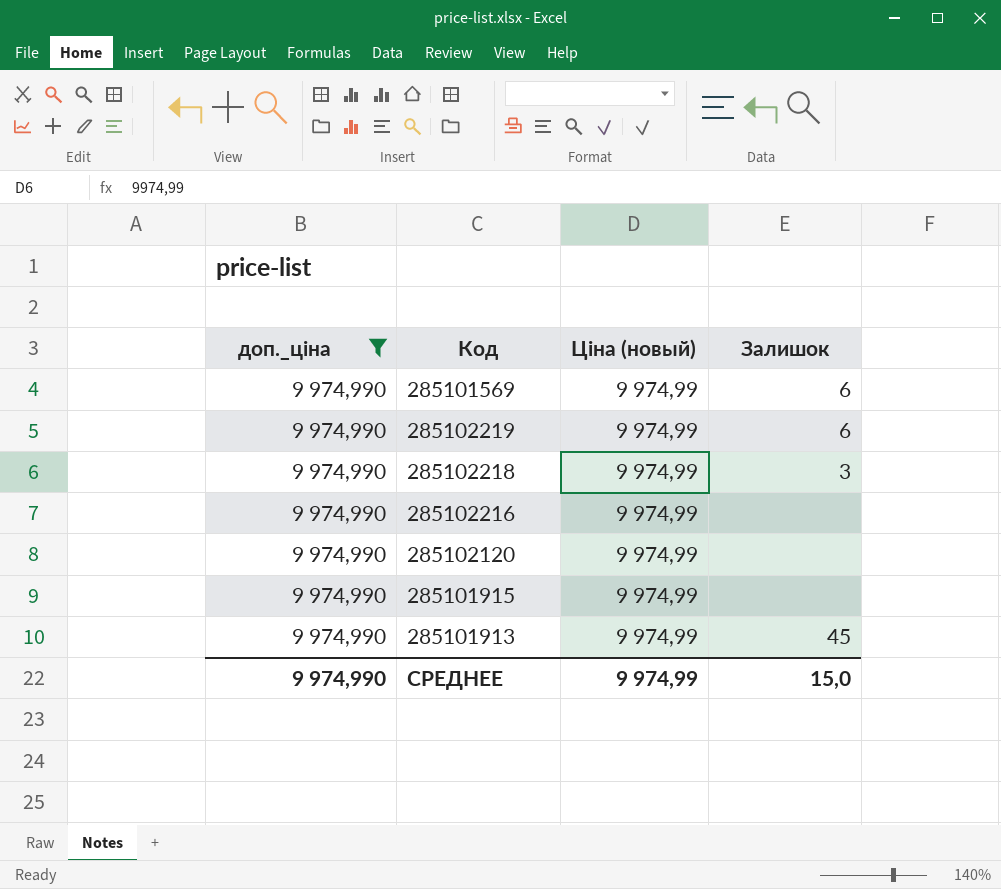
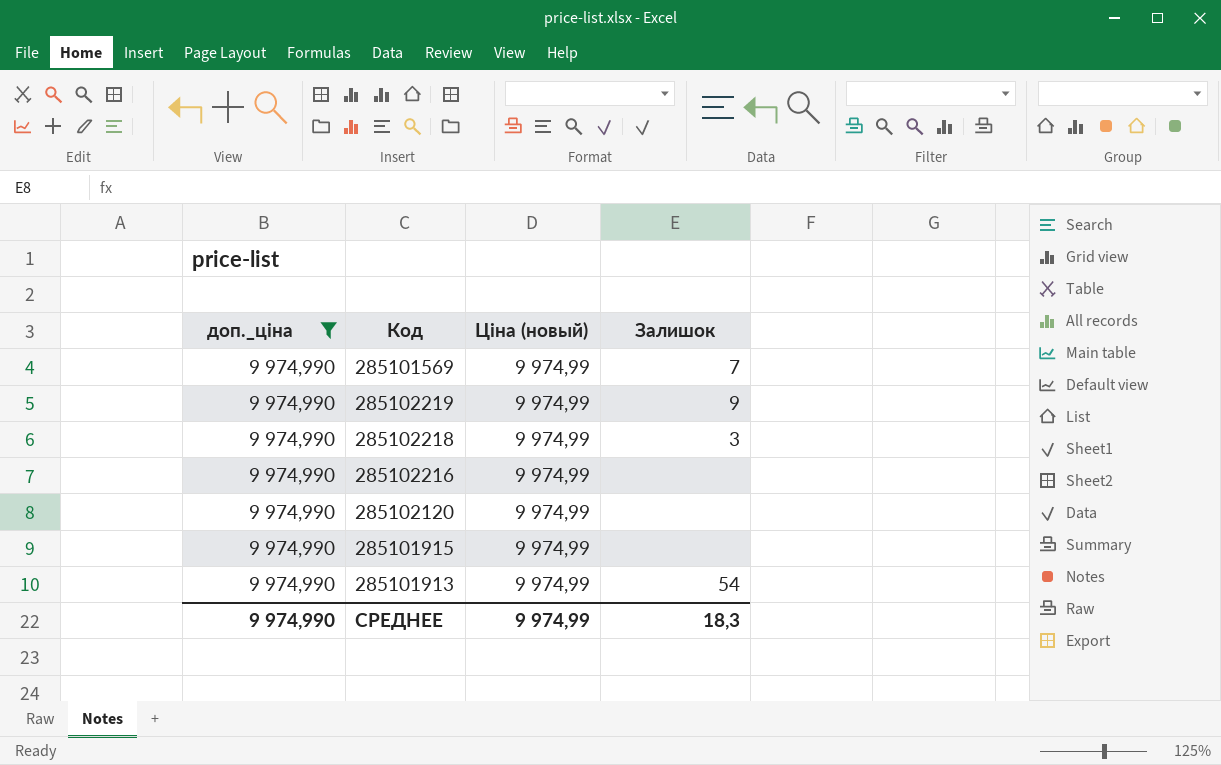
285101569 | Залишок: 6 -> 7
285102219 | Залишок: 6 -> 9
285101913 | Залишок: 45 -> 54
СРЕДНЕЕ | Залишок: 15,0 -> 18,3

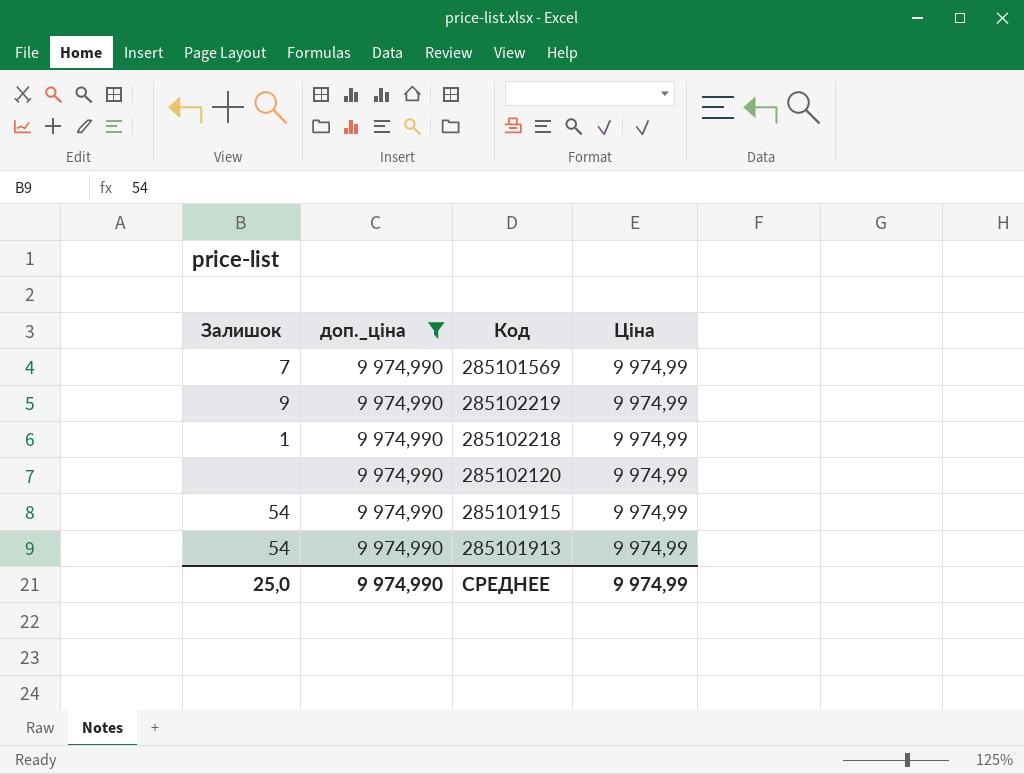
column Залишок | position: 4 -> 1
column name: Ціна (новый) -> Ціна
row 285102216: 9 974,990 | 9 974,99 | none -> none
285102218 | Залишок: 3 -> 1
285101915 | Залишок: none -> 54
СРЕДНЕЕ | Залишок: 18,3 -> 25,0

